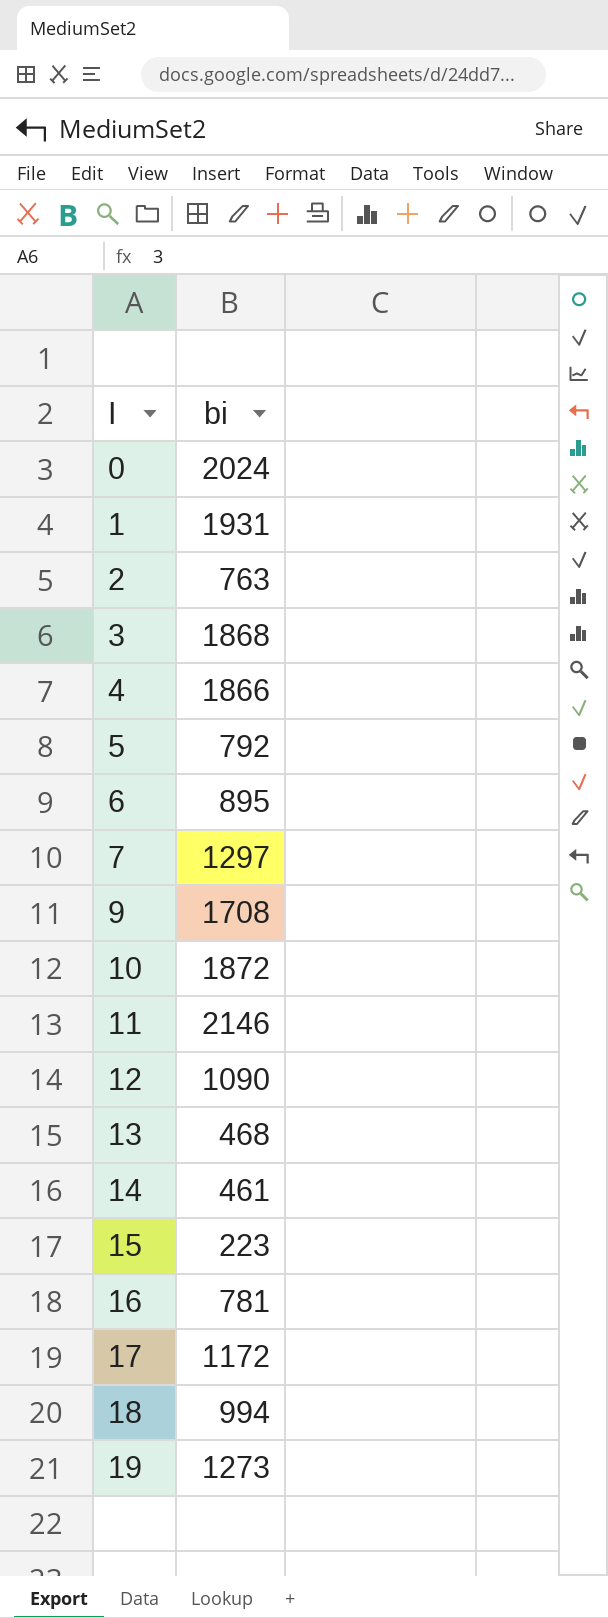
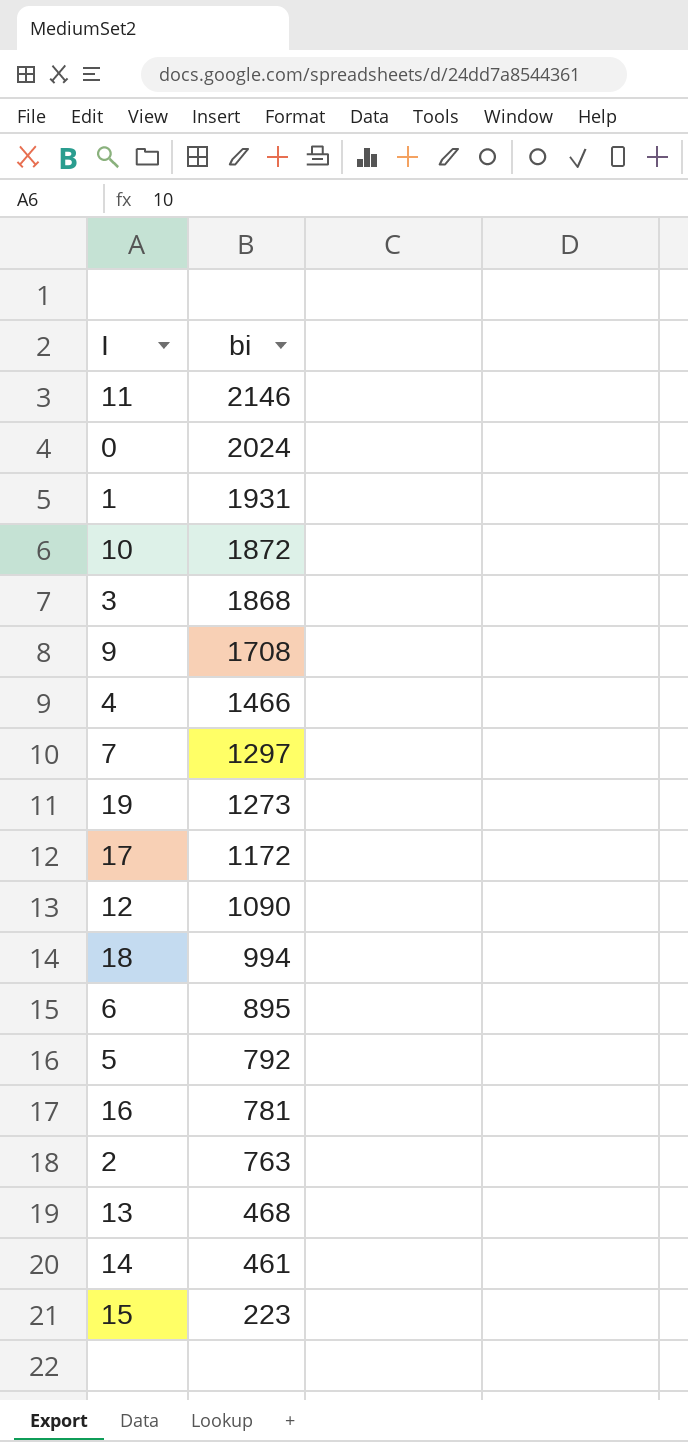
row order: I ascending -> bi descending
4 | bi: 1866 -> 1466

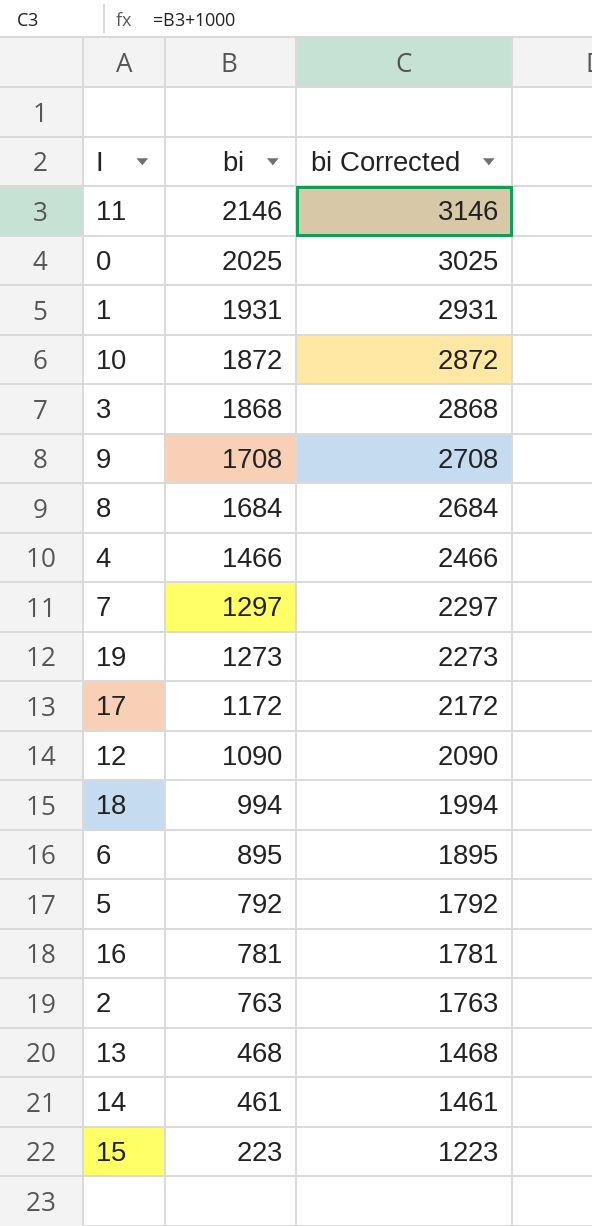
column bi Corrected | formula: none -> [bi] + 1000
0 | bi: 2024 -> 2025
row 8: none -> 1684 | 2684

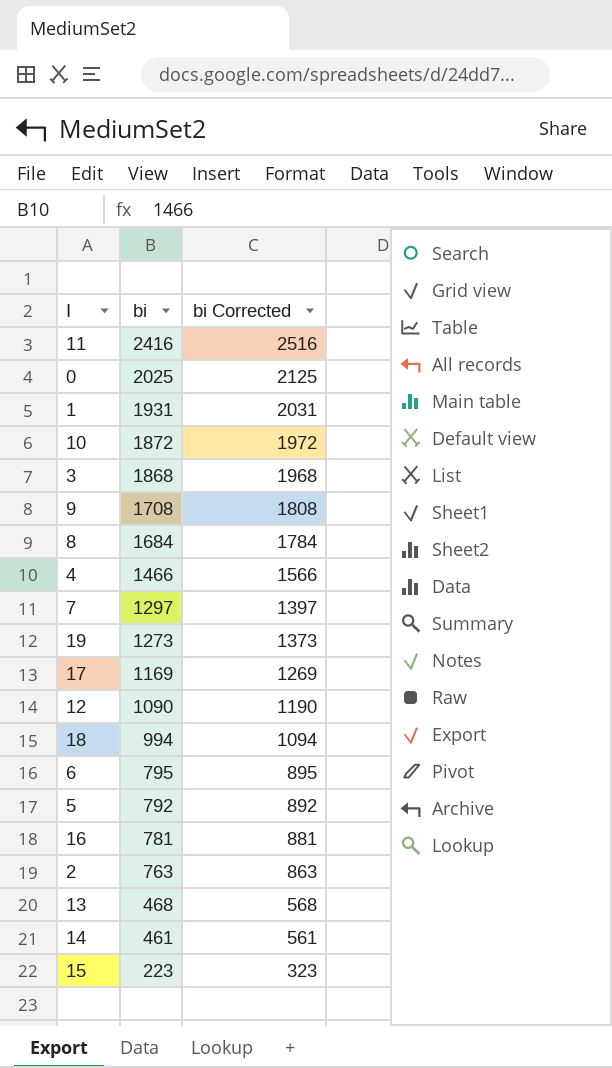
column bi Corrected | formula: [bi] + 1000 -> [bi] + 100
11 | bi: 2146 -> 2416
17 | bi: 1172 -> 1169
6 | bi: 895 -> 795

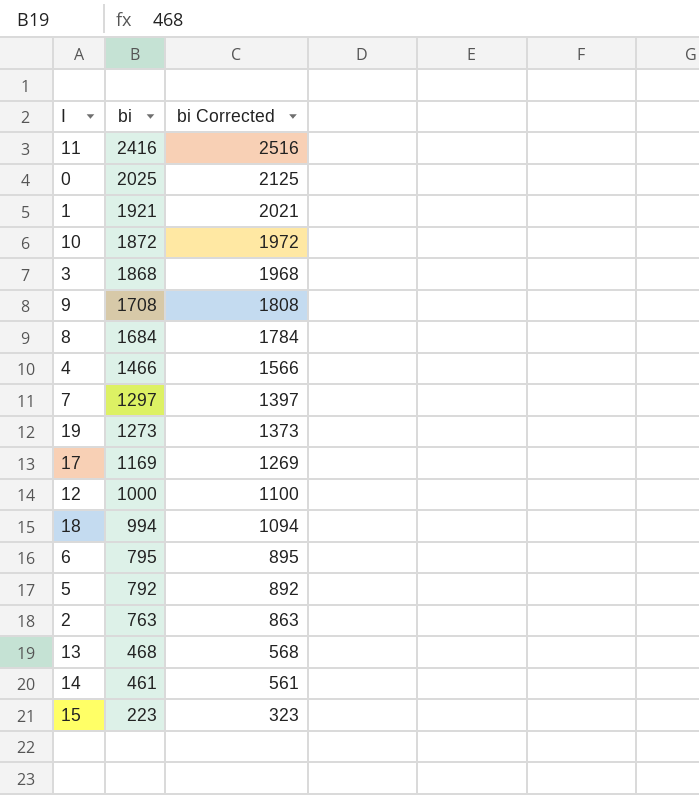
row 16: 781 | 881 -> none
1 | bi: 1931 -> 1921
1 | bi Corrected: 2031 -> 2021
12 | bi: 1090 -> 1000
12 | bi Corrected: 1190 -> 1100

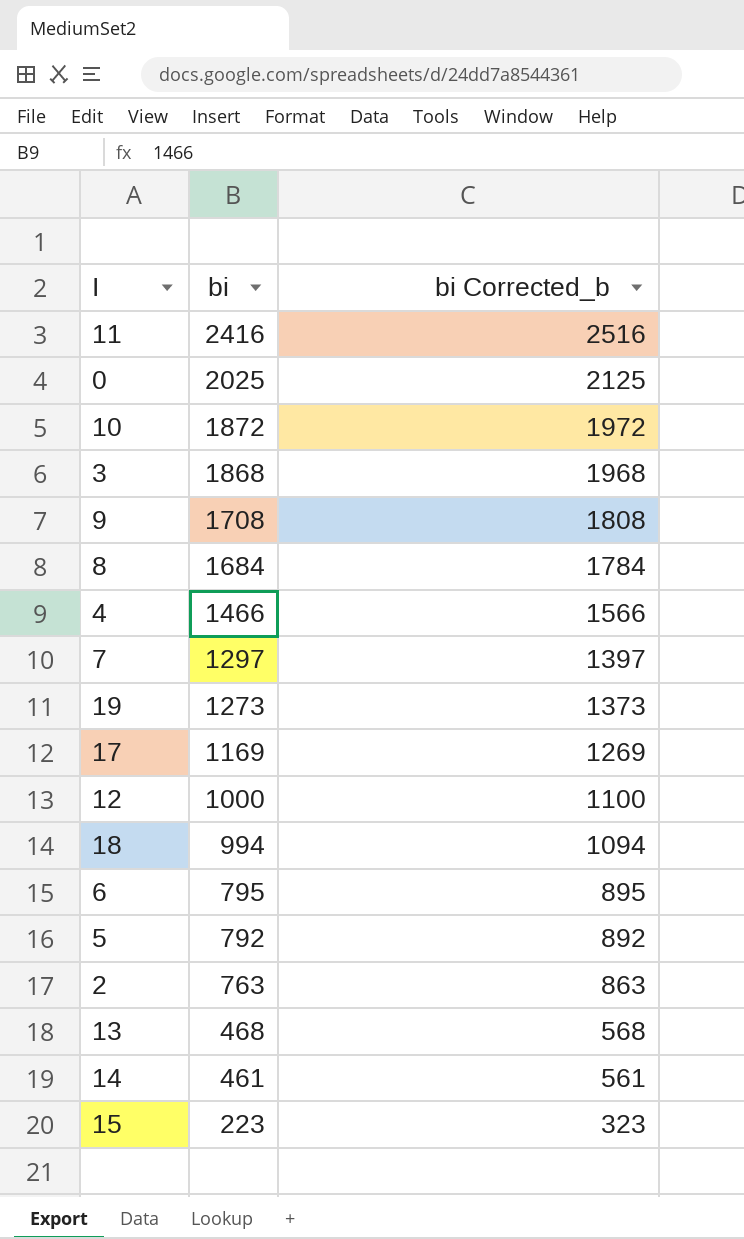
column name: bi Corrected -> bi Corrected_b
row 1: 1921 | 2021 -> none

